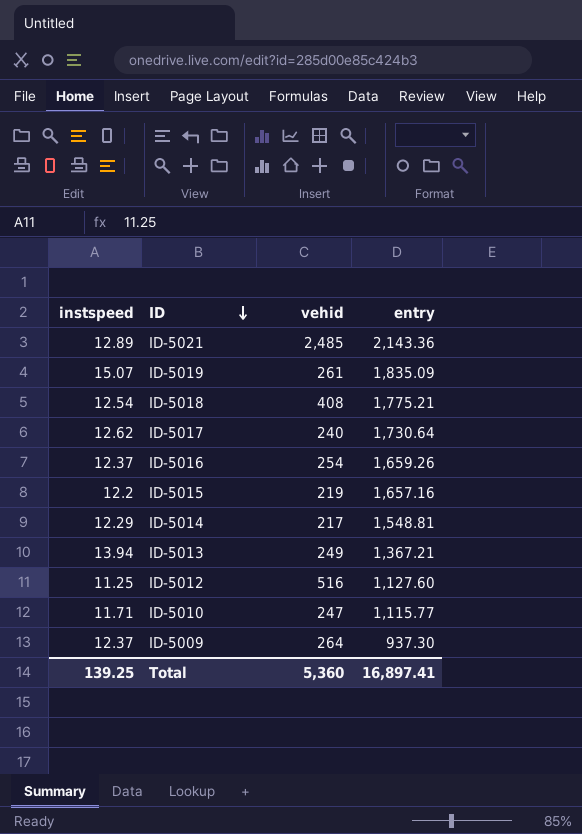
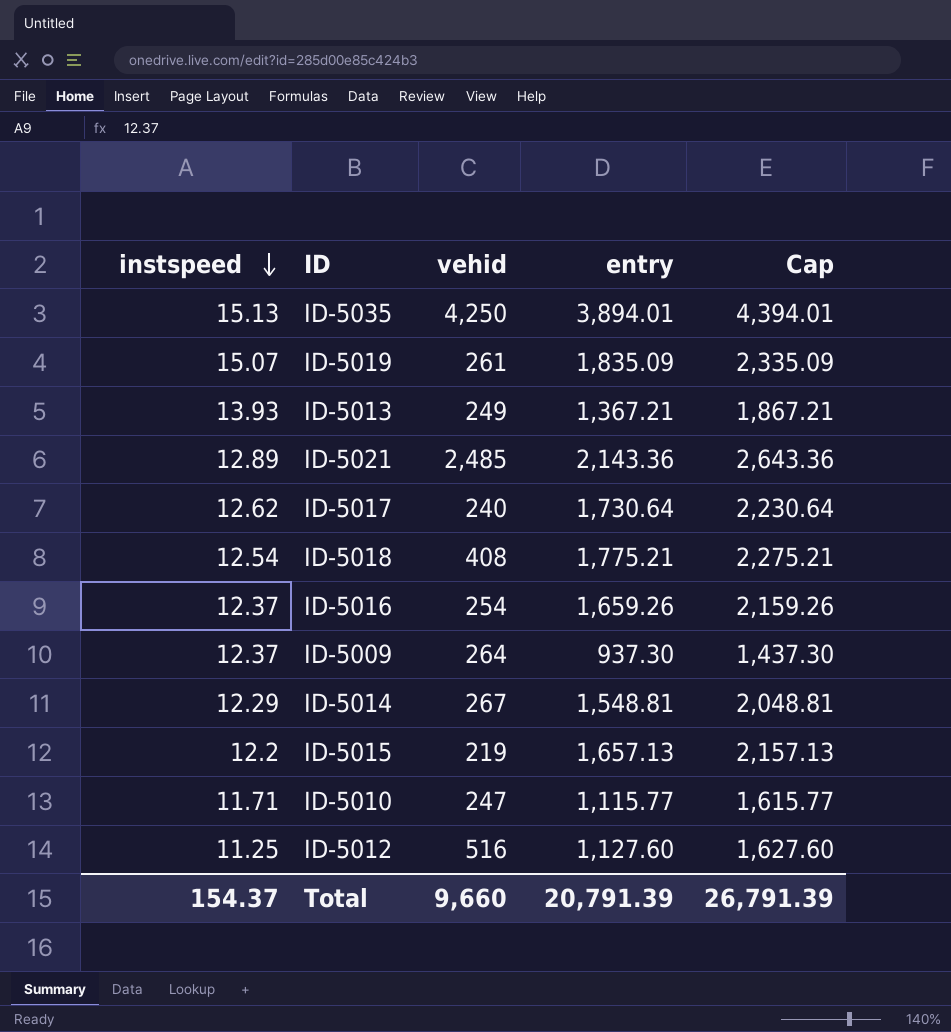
row order: ID descending -> instspeed descending
column Cap | formula: none -> [entry] + 500
row ID-5035: none -> 15.13 | 4,250 | 3,894.01 | 4,394.01
ID-5013 | instspeed: 13.94 -> 13.93
ID-5014 | vehid: 217 -> 267
ID-5015 | entry: 1,657.16 -> 1,657.13
Total | instspeed: 139.25 -> 154.37
Total | vehid: 5,360 -> 9,660
Total | entry: 16,897.41 -> 20,791.39

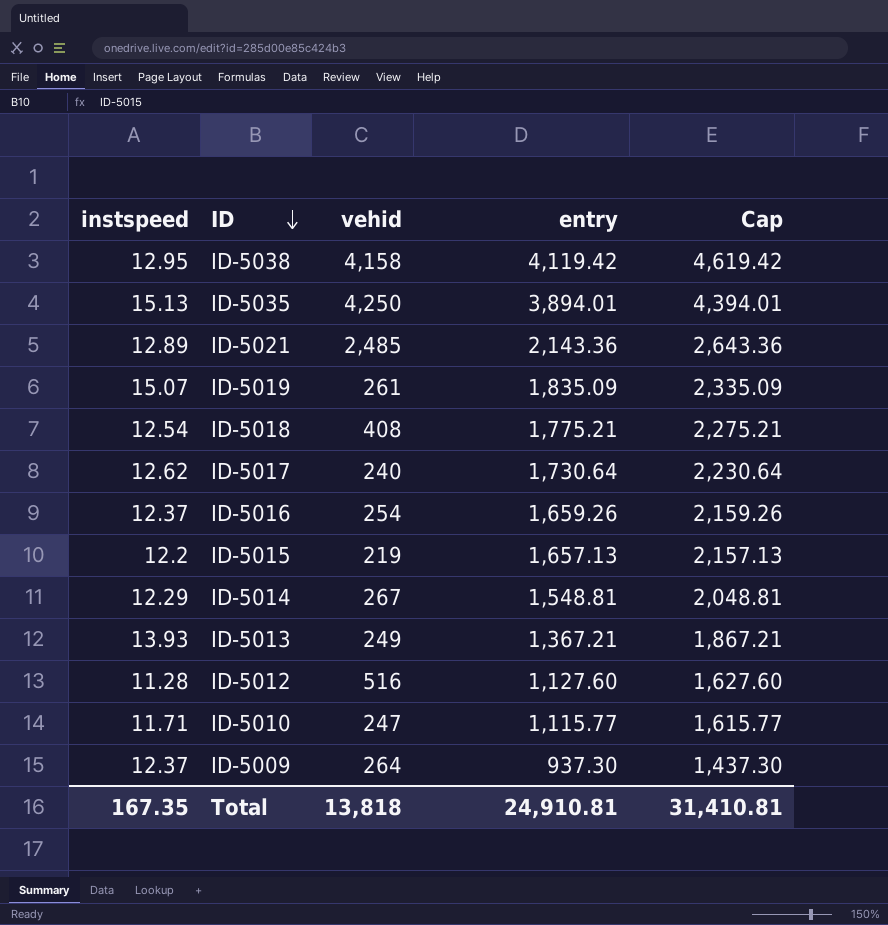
row order: instspeed descending -> ID descending
row ID-5038: none -> 12.95 | 4,158 | 4,119.42 | 4,619.42
ID-5012 | instspeed: 11.25 -> 11.28
Total | instspeed: 154.37 -> 167.35
Total | vehid: 9,660 -> 13,818
Total | entry: 20,791.39 -> 24,910.81
Total | Cap: 26,791.39 -> 31,410.81

